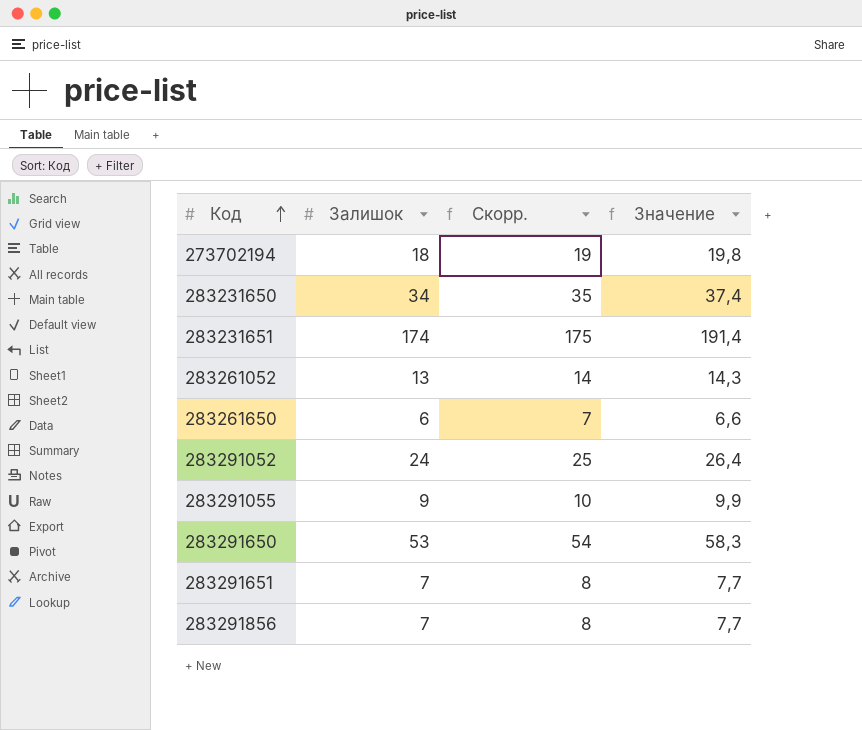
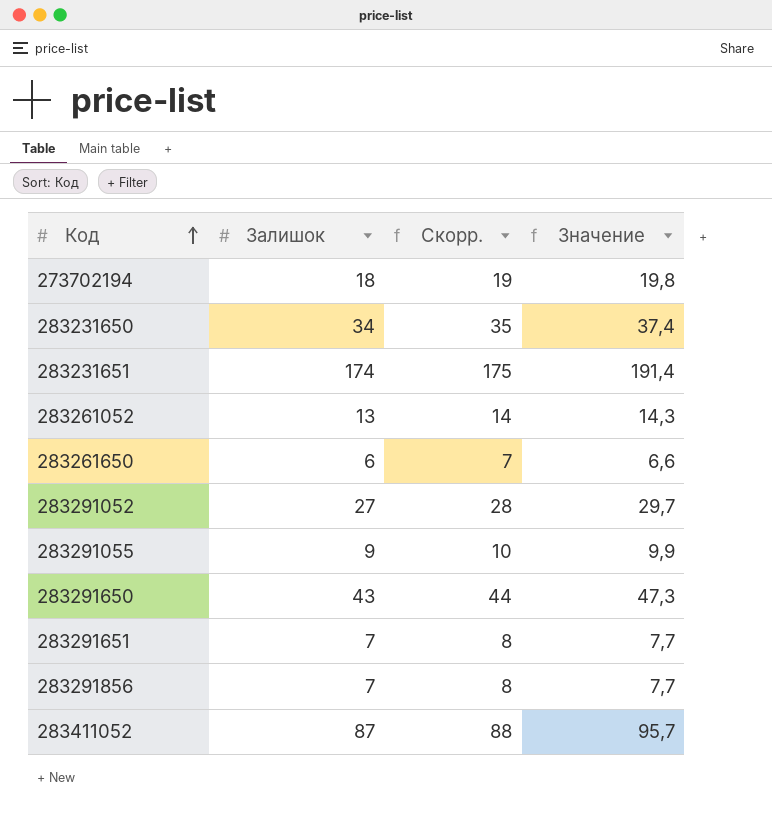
283291052 | Залишок: 24 -> 27
283291052 | Скорр.: 25 -> 28
283291052 | Значение: 26,4 -> 29,7
283291650 | Залишок: 53 -> 43
283291650 | Скорр.: 54 -> 44
283291650 | Значение: 58,3 -> 47,3
row 283411052: none -> 87 | 88 | 95,7

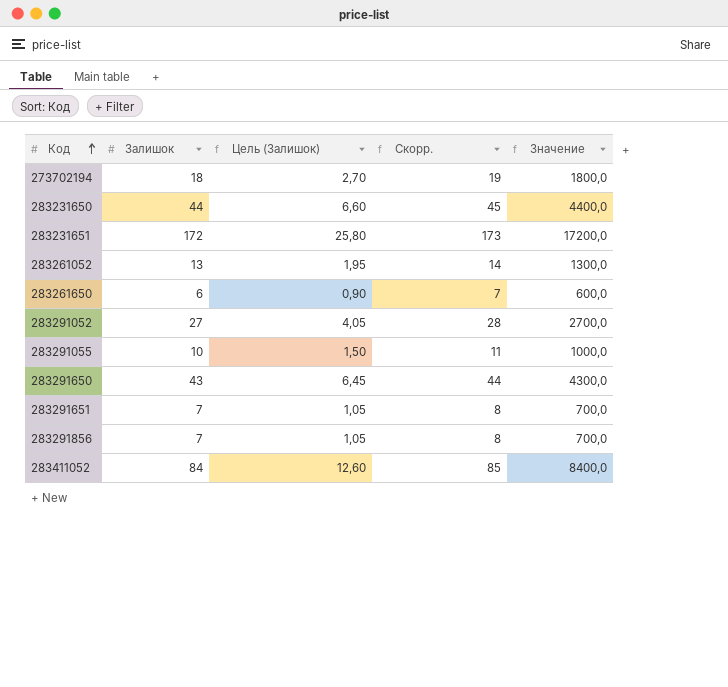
column Цель (Залишок) | formula: none -> [Залишок] * 0,15
column Значение | formula: [Залишок] * 1,1 -> [Залишок] * 100
283231650 | Залишок: 34 -> 44
283231650 | Скорр.: 35 -> 45
283231651 | Залишок: 174 -> 172
283231651 | Скорр.: 175 -> 173
283291055 | Залишок: 9 -> 10
283291055 | Скорр.: 10 -> 11
283411052 | Залишок: 87 -> 84
283411052 | Скорр.: 88 -> 85

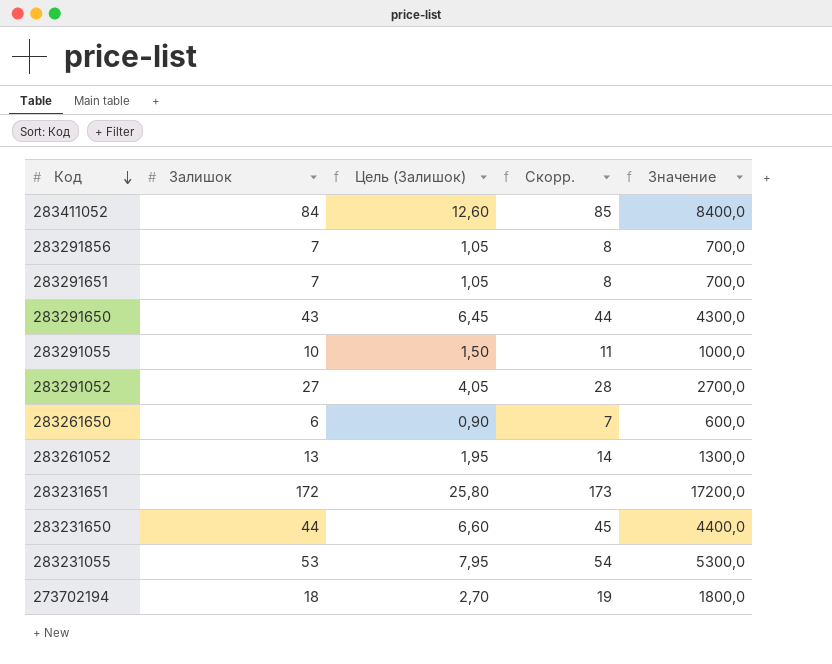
row order: Код ascending -> Код descending
row 283231055: none -> 53 | 7,95 | 54 | 5300,0

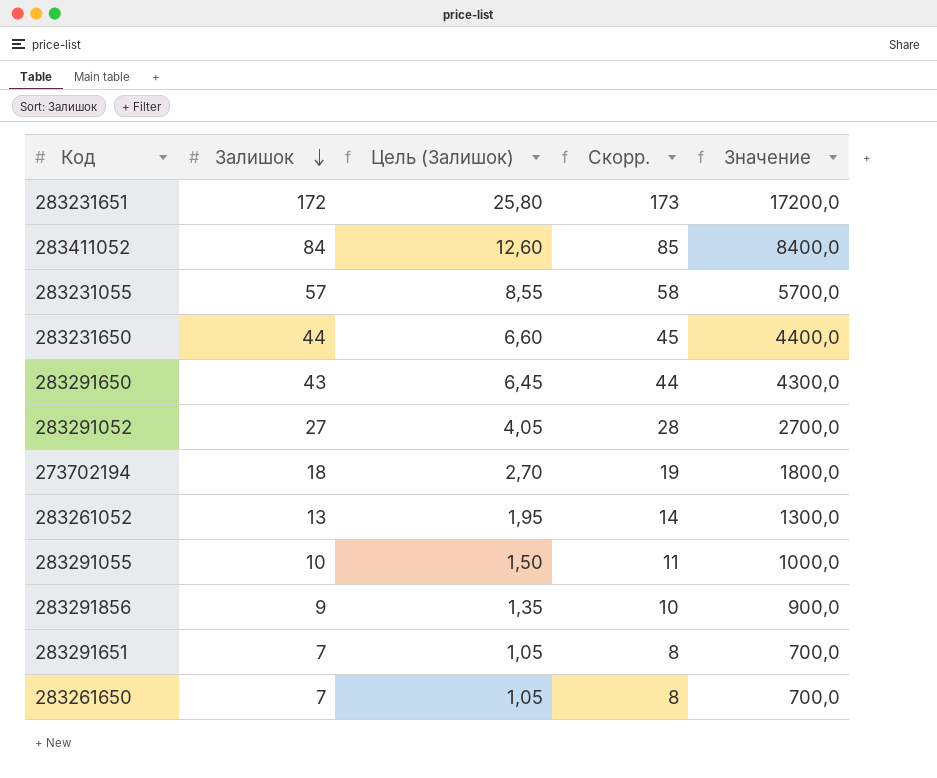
row order: Код descending -> Залишок descending
283231055 | Залишок: 53 -> 57
283231055 | Цель (Залишок): 7,95 -> 8,55
283231055 | Скорр.: 54 -> 58
283231055 | Значение: 5300,0 -> 5700,0
283291856 | Залишок: 7 -> 9
283291856 | Цель (Залишок): 1,05 -> 1,35
283291856 | Скорр.: 8 -> 10
283291856 | Значение: 700,0 -> 900,0
283261650 | Залишок: 6 -> 7
283261650 | Цель (Залишок): 0,90 -> 1,05
283261650 | Скорр.: 7 -> 8
283261650 | Значение: 600,0 -> 700,0

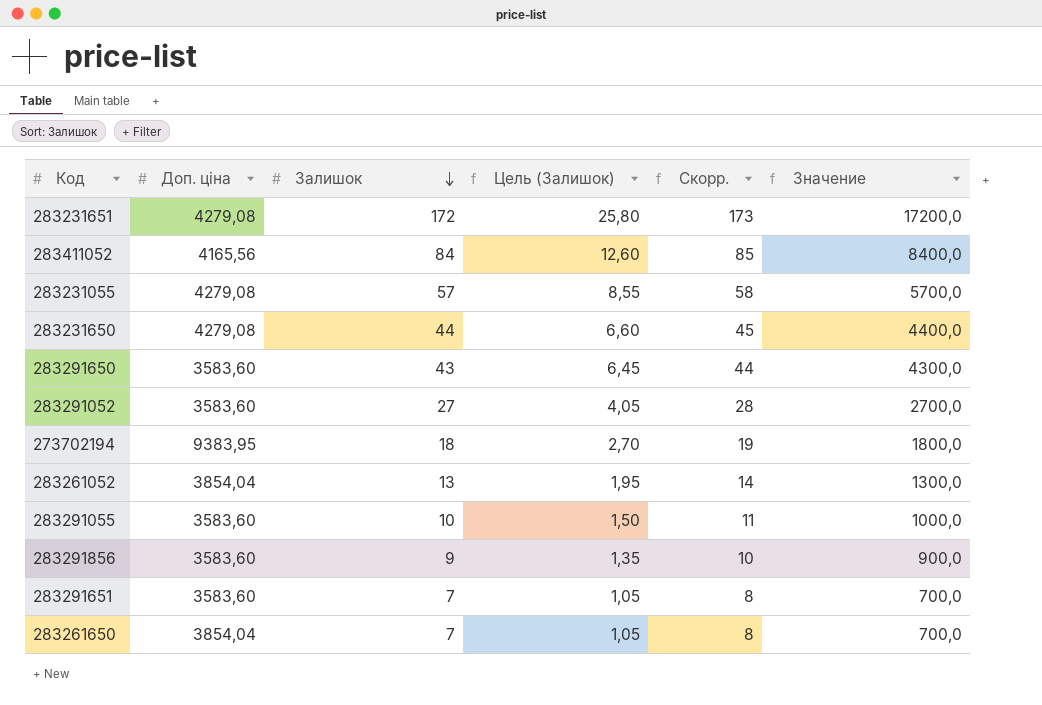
column Доп. ціна | position: none -> 2

